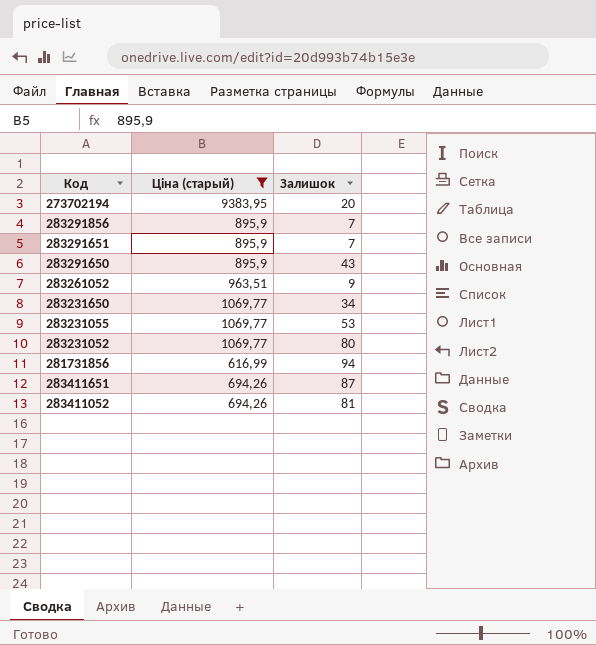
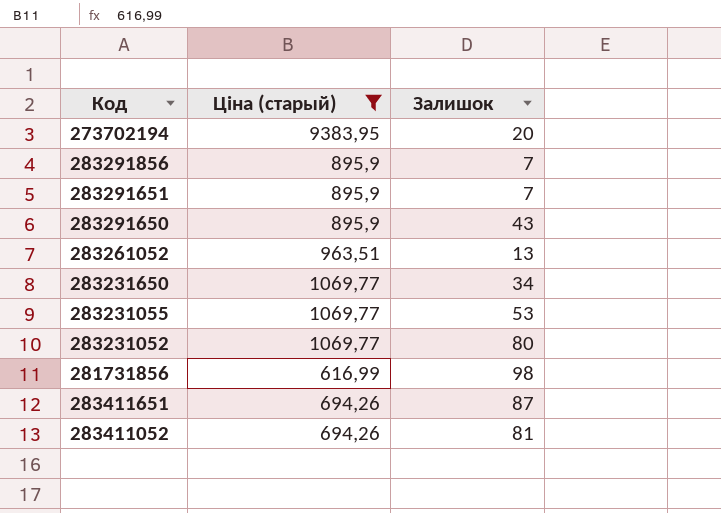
283261052 | Залишок: 9 -> 13
281731856 | Залишок: 94 -> 98

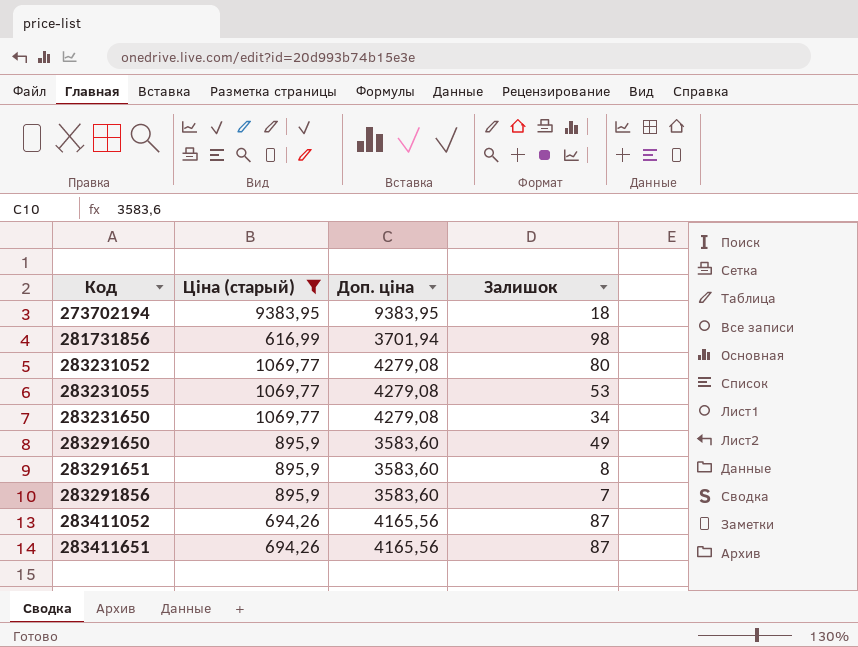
row order: none -> Код ascending
column Доп. ціна | position: none -> 3
row 283261052: 963,51 | 13 -> none
273702194 | Залишок: 20 -> 18
283291650 | Залишок: 43 -> 49
283291651 | Залишок: 7 -> 8
283411052 | Залишок: 81 -> 87

